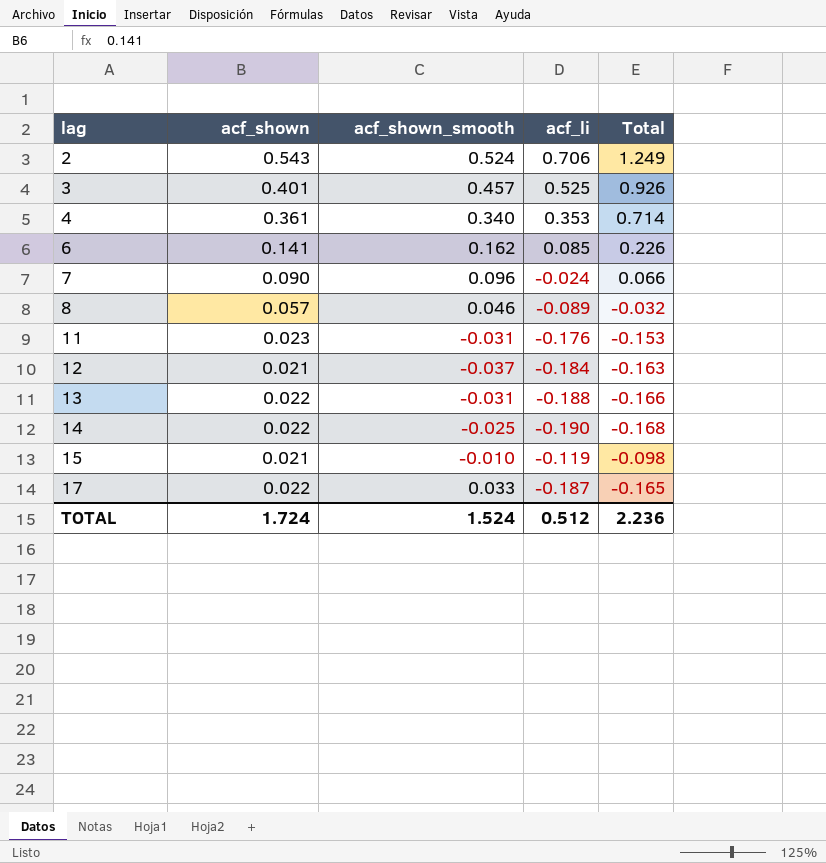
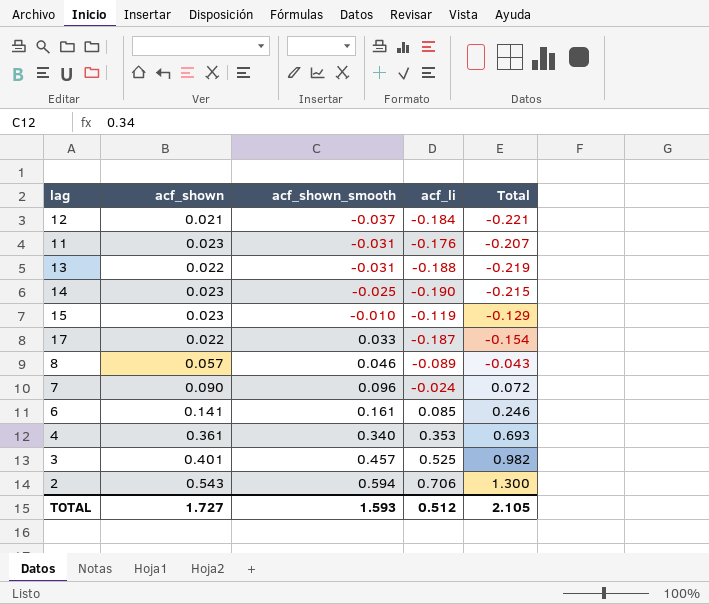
row order: lag ascending -> acf_shown_smooth ascending
column Total | formula: [acf_shown] + [acf_li] -> [acf_shown_smooth] + [acf_li]
14 | acf_shown: 0.022 -> 0.023
15 | acf_shown: 0.021 -> 0.023
6 | acf_shown_smooth: 0.162 -> 0.161
2 | acf_shown_smooth: 0.524 -> 0.594
TOTAL | acf_shown: 1.724 -> 1.727
TOTAL | acf_shown_smooth: 1.524 -> 1.593
TOTAL | Total: 2.236 -> 2.105

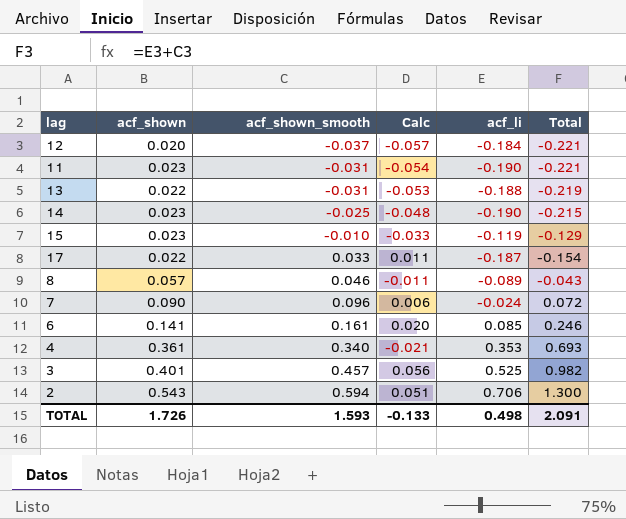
column Calc | formula: none -> [acf_shown_smooth] - [acf_shown]
12 | acf_shown: 0.021 -> 0.020
11 | acf_li: -0.176 -> -0.190
11 | Total: -0.207 -> -0.221
TOTAL | acf_shown: 1.727 -> 1.726
TOTAL | acf_li: 0.512 -> 0.498
TOTAL | Total: 2.105 -> 2.091

